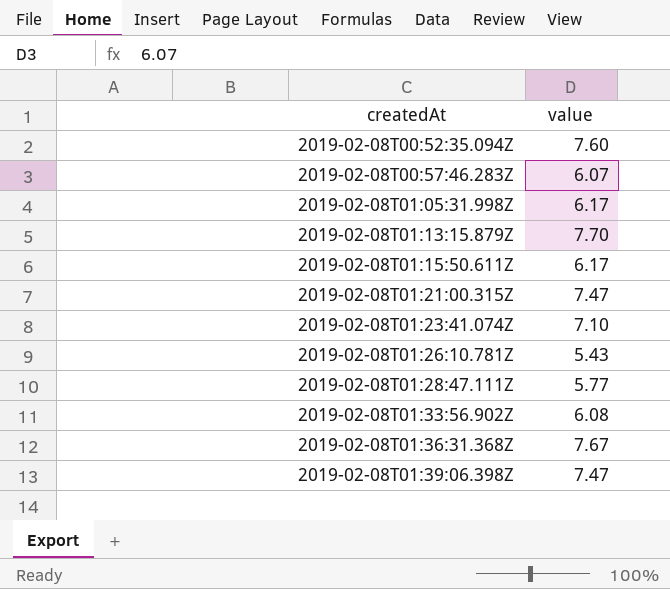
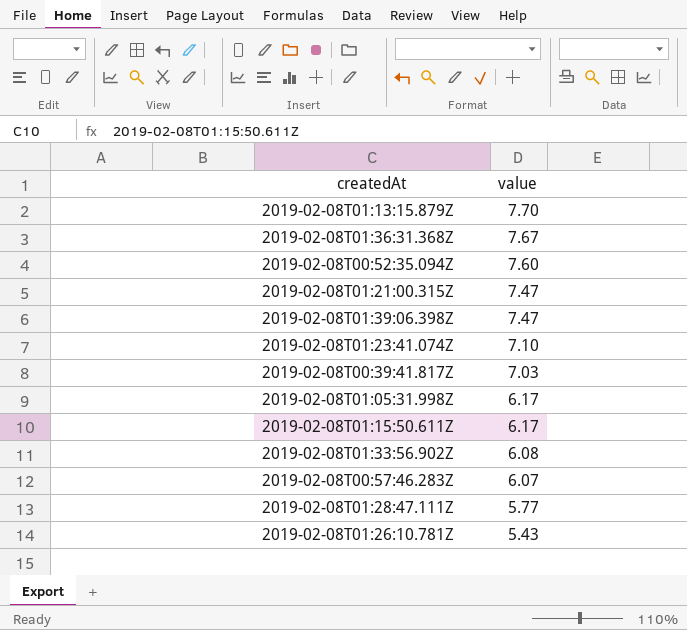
row order: createdAt ascending -> value descending
row 2019-02-08T00:39:41.817Z: none -> 7.03

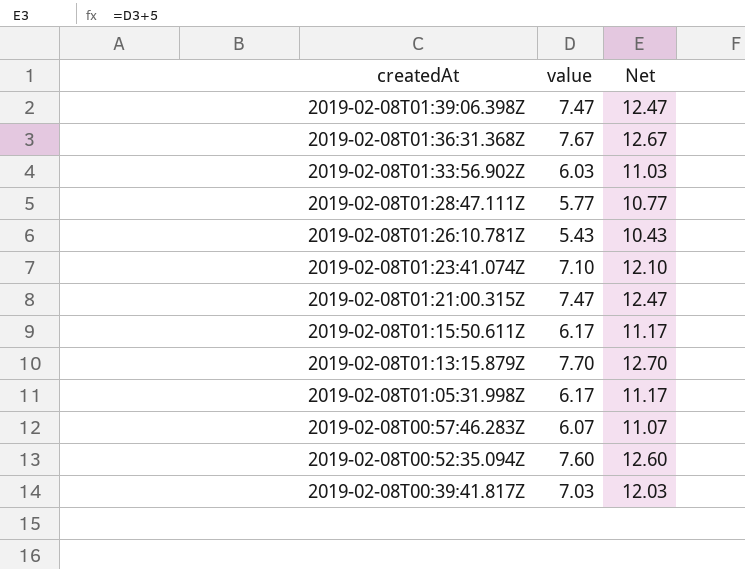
row order: value descending -> createdAt descending
column Net | formula: none -> [value] + 5
2019-02-08T01:33:56.902Z | value: 6.08 -> 6.03

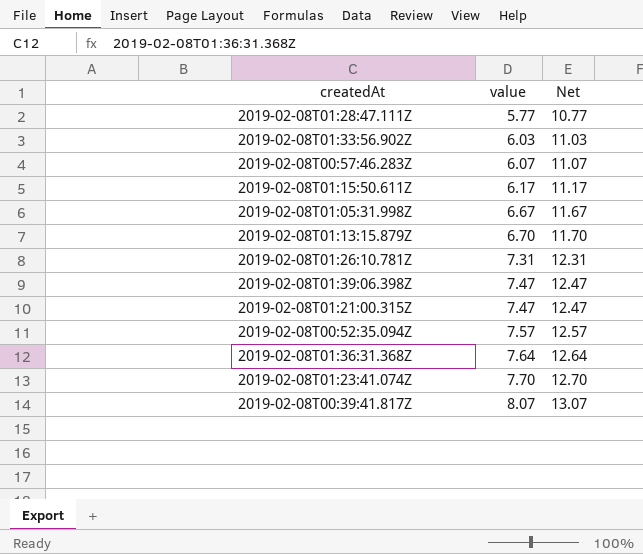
row order: createdAt descending -> value ascending
2019-02-08T01:05:31.998Z | value: 6.17 -> 6.67
2019-02-08T01:05:31.998Z | Net: 11.17 -> 11.67
2019-02-08T01:13:15.879Z | value: 7.70 -> 6.70
2019-02-08T01:13:15.879Z | Net: 12.70 -> 11.70
2019-02-08T01:26:10.781Z | value: 5.43 -> 7.31
2019-02-08T01:26:10.781Z | Net: 10.43 -> 12.31
2019-02-08T00:52:35.094Z | value: 7.60 -> 7.57
2019-02-08T00:52:35.094Z | Net: 12.60 -> 12.57
2019-02-08T01:36:31.368Z | value: 7.67 -> 7.64
2019-02-08T01:36:31.368Z | Net: 12.67 -> 12.64
2019-02-08T01:23:41.074Z | value: 7.10 -> 7.70
2019-02-08T01:23:41.074Z | Net: 12.10 -> 12.70
2019-02-08T00:39:41.817Z | value: 7.03 -> 8.07
2019-02-08T00:39:41.817Z | Net: 12.03 -> 13.07

